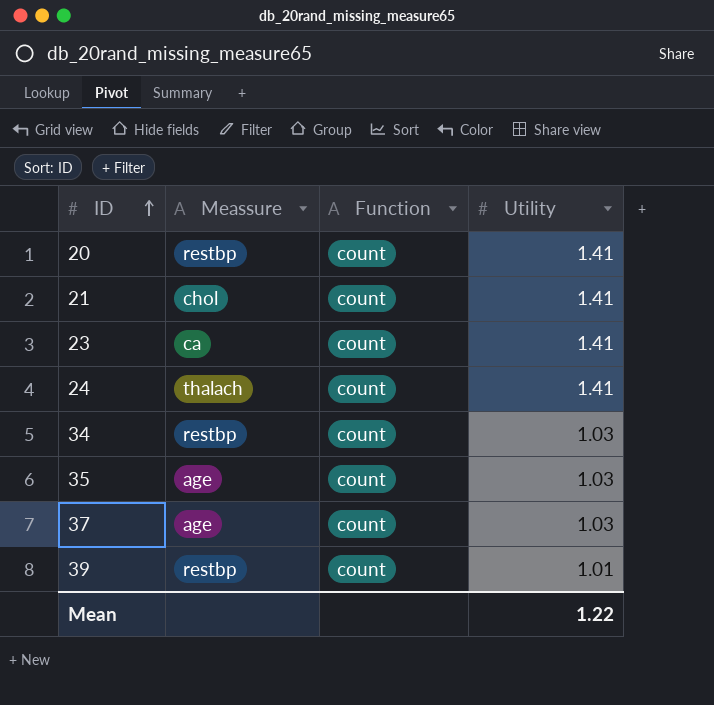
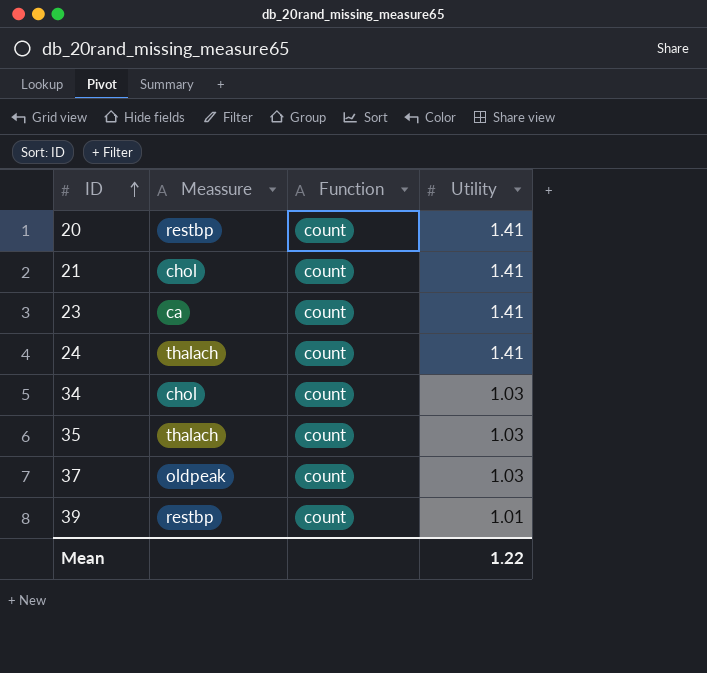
34 | Meassure: restbp -> chol
35 | Meassure: age -> thalach
37 | Meassure: age -> oldpeak

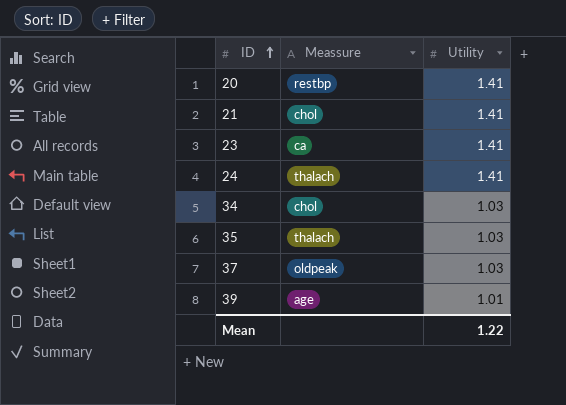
column Function | position: 3 -> none
39 | Meassure: restbp -> age

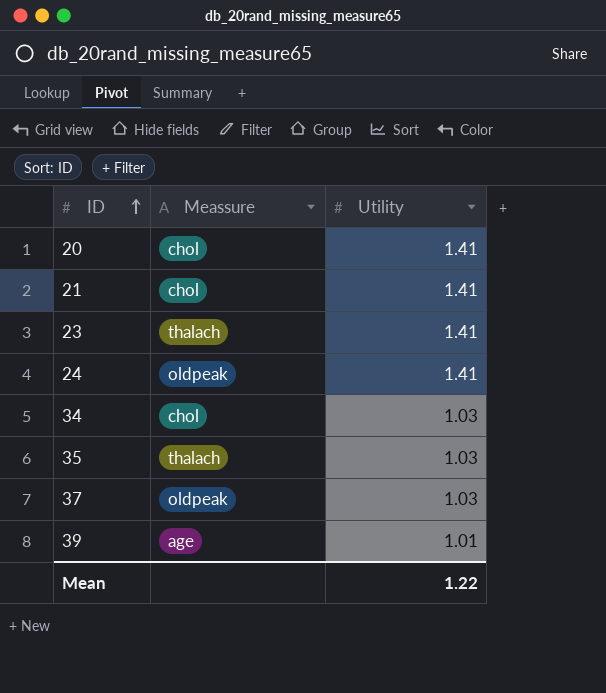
20 | Meassure: restbp -> chol
23 | Meassure: ca -> thalach
24 | Meassure: thalach -> oldpeak

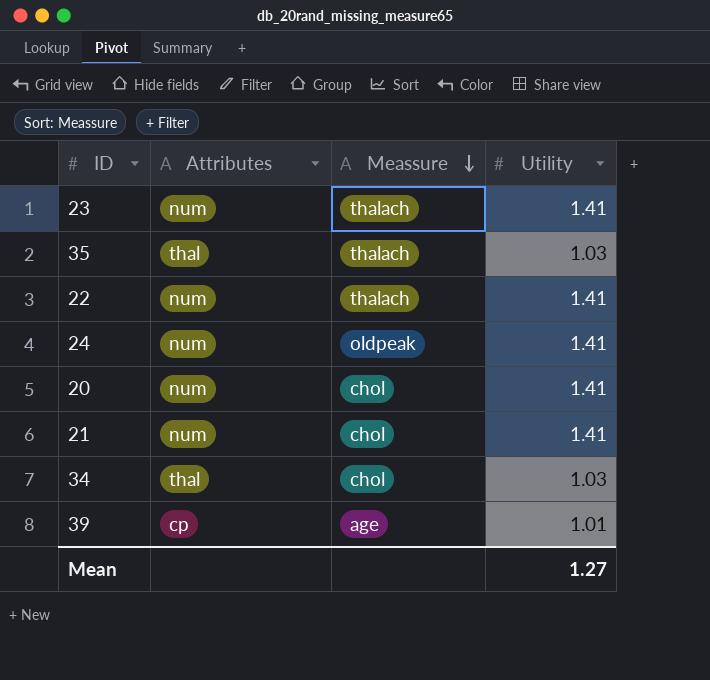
row order: ID ascending -> Meassure descending
column Attributes | position: none -> 2
row 37: oldpeak | 1.03 -> none
row 22: none -> num | thalach | 1.41
Mean | Utility: 1.22 -> 1.27

